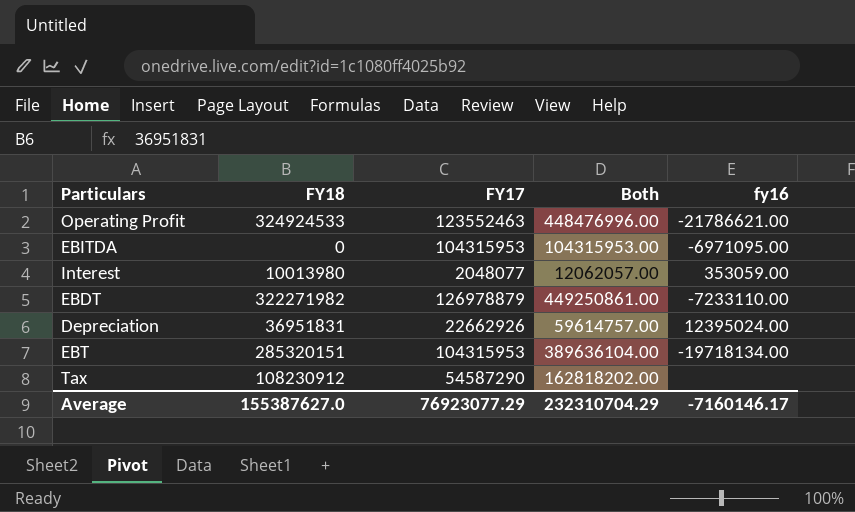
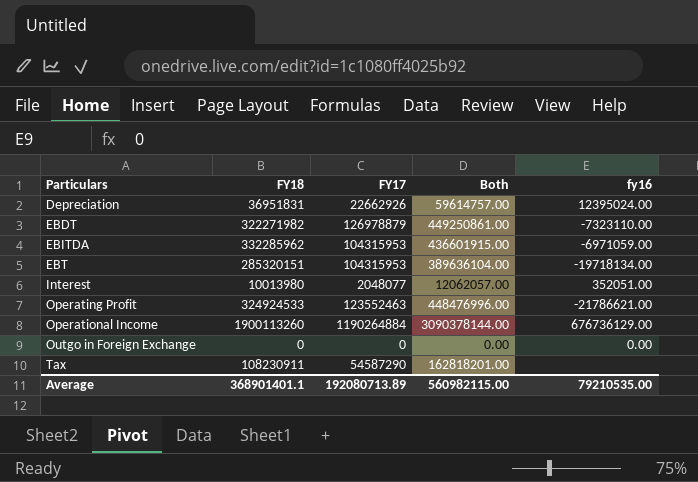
row order: none -> Particulars ascending
EBDT | fy16: -7233110.00 -> -7323110.00
EBITDA | FY18: 0 -> 332285962
EBITDA | Both: 104315953.00 -> 436601915.00
EBITDA | fy16: -6971095.00 -> -6971059.00
Interest | fy16: 353059.00 -> 352051.00
row Operational Income: none -> 1900113260 | 1190264884 | 3090378144.00 | 676736129.00
row Outgo in Foreign Exchange: none -> 0 | 0 | 0.00 | 0.00
Tax | FY18: 108230912 -> 108230911
Tax | Both: 162818202.00 -> 162818201.00
Average | FY18: 155387627.0 -> 368901401.1
Average | FY17: 76923077.29 -> 192080713.89
Average | Both: 232310704.29 -> 560982115.00
Average | fy16: -7160146.17 -> 79210535.00

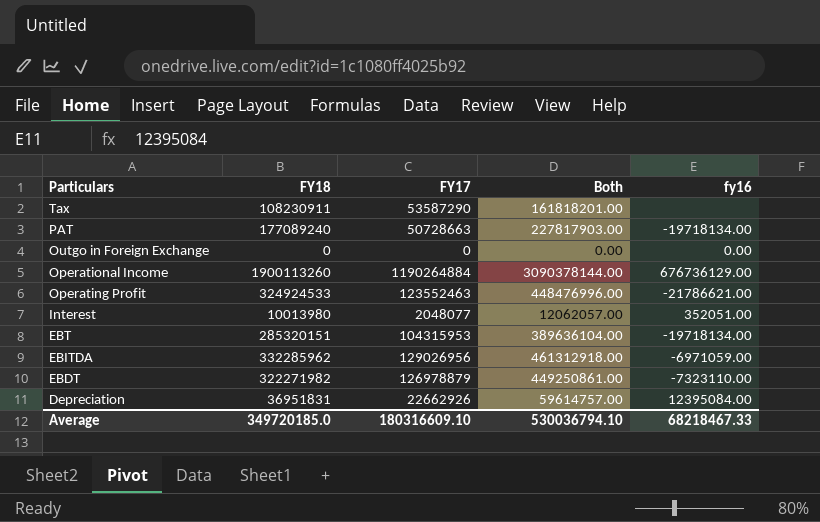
row order: Particulars ascending -> Particulars descending
Tax | FY17: 54587290 -> 53587290
Tax | Both: 162818201.00 -> 161818201.00
row PAT: none -> 177089240 | 50728663 | 227817903.00 | -19718134.00
EBITDA | FY17: 104315953 -> 129026956
EBITDA | Both: 436601915.00 -> 461312918.00
Depreciation | fy16: 12395024.00 -> 12395084.00
Average | FY18: 368901401.1 -> 349720185.0
Average | FY17: 192080713.89 -> 180316609.10
Average | Both: 560982115.00 -> 530036794.10
Average | fy16: 79210535.00 -> 68218467.33

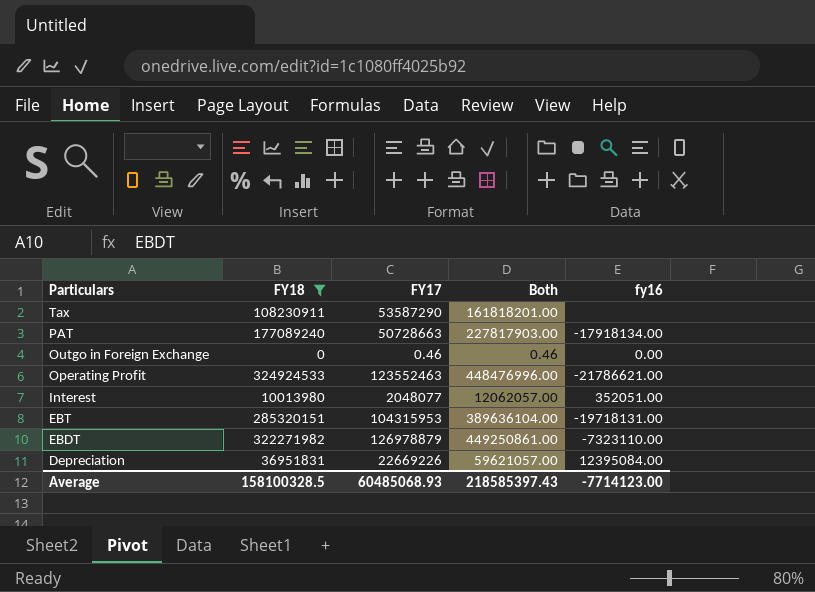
filter: none -> FY18 <= 324924533
PAT | fy16: -19718134.00 -> -17918134.00
Outgo in Foreign Exchange | FY17: 0 -> 0.46
Outgo in Foreign Exchange | Both: 0.00 -> 0.46
EBT | fy16: -19718134.00 -> -19718131.00
Depreciation | FY17: 22662926 -> 22669226
Depreciation | Both: 59614757.00 -> 59621057.00
Average | FY18: 349720185.0 -> 158100328.5
Average | FY17: 180316609.10 -> 60485068.93
Average | Both: 530036794.10 -> 218585397.43
Average | fy16: 68218467.33 -> -7714123.00

